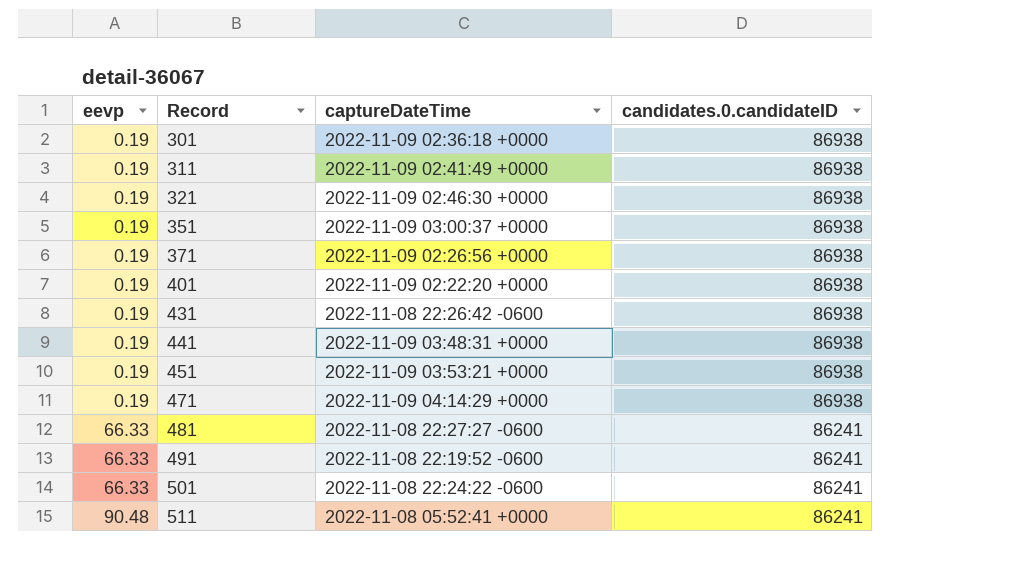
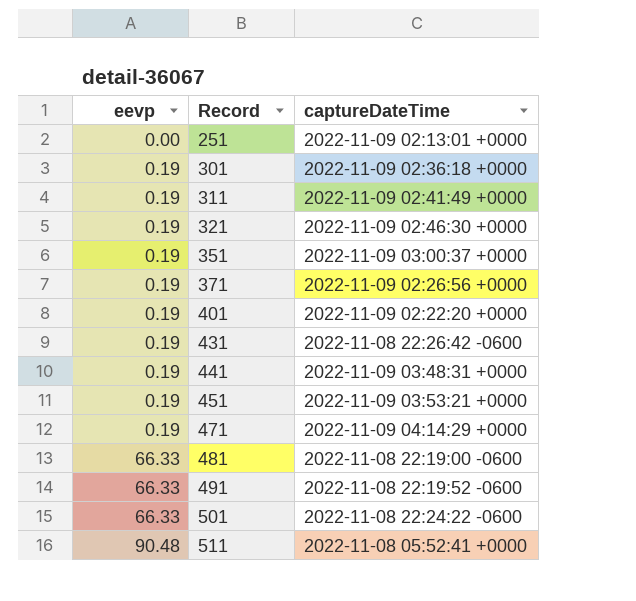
column candidates.0.candidateID | position: 4 -> none
row 251: none -> 0.00 | 2022-11-09 02:13:01 +0000
481 | captureDateTime: 2022-11-08 22:27:27 -0600 -> 2022-11-08 22:19:00 -0600

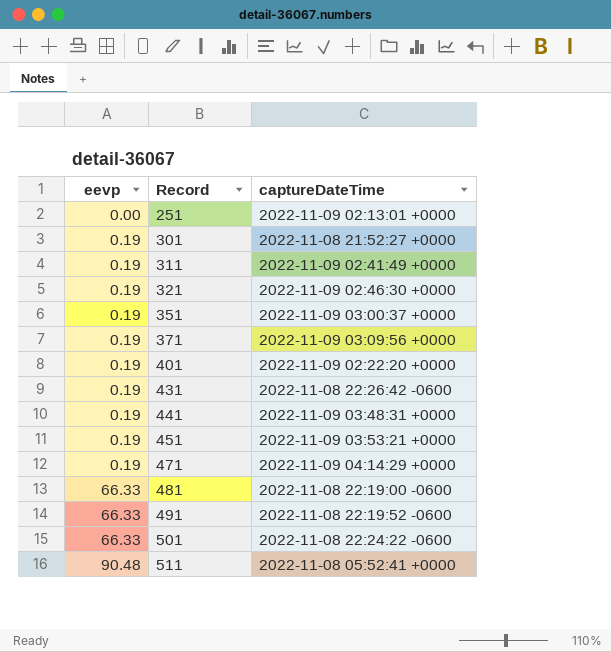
301 | captureDateTime: 2022-11-09 02:36:18 +0000 -> 2022-11-08 21:52:27 +0000
371 | captureDateTime: 2022-11-09 02:26:56 +0000 -> 2022-11-09 03:09:56 +0000

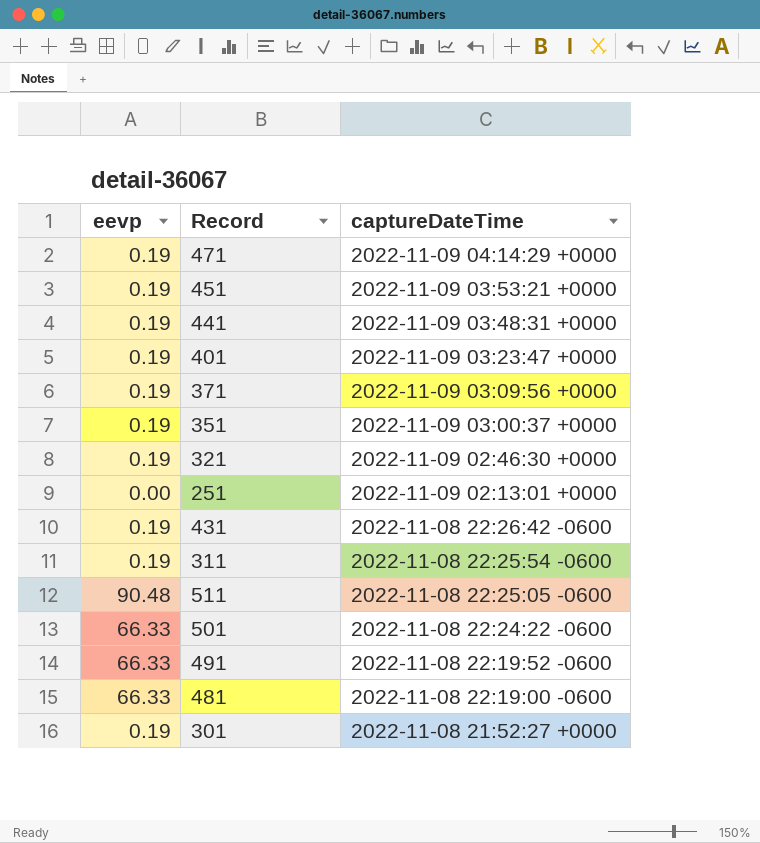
row order: eevp ascending -> captureDateTime descending
401 | captureDateTime: 2022-11-09 02:22:20 +0000 -> 2022-11-09 03:23:47 +0000
311 | captureDateTime: 2022-11-09 02:41:49 +0000 -> 2022-11-08 22:25:54 -0600
511 | captureDateTime: 2022-11-08 05:52:41 +0000 -> 2022-11-08 22:25:05 -0600

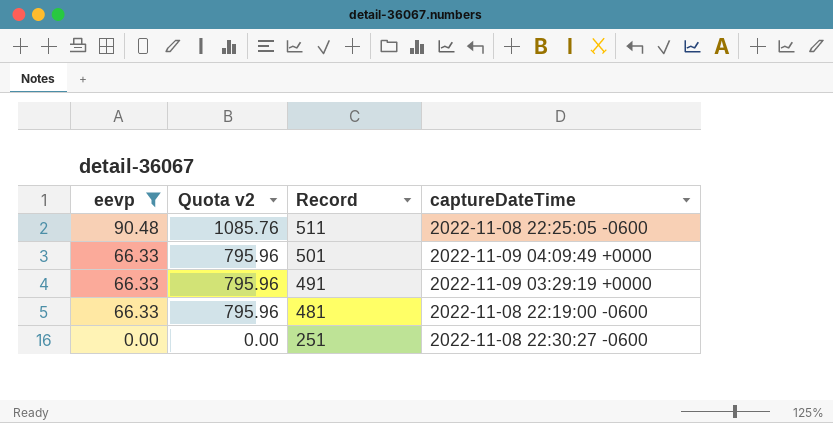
filter: none -> eevp != 0.19
row order: captureDateTime descending -> eevp descending
column Quota v2 | formula: none -> [eevp] * 12
501 | captureDateTime: 2022-11-08 22:24:22 -0600 -> 2022-11-09 04:09:49 +0000
491 | captureDateTime: 2022-11-08 22:19:52 -0600 -> 2022-11-09 03:29:19 +0000
251 | captureDateTime: 2022-11-09 02:13:01 +0000 -> 2022-11-08 22:30:27 -0600

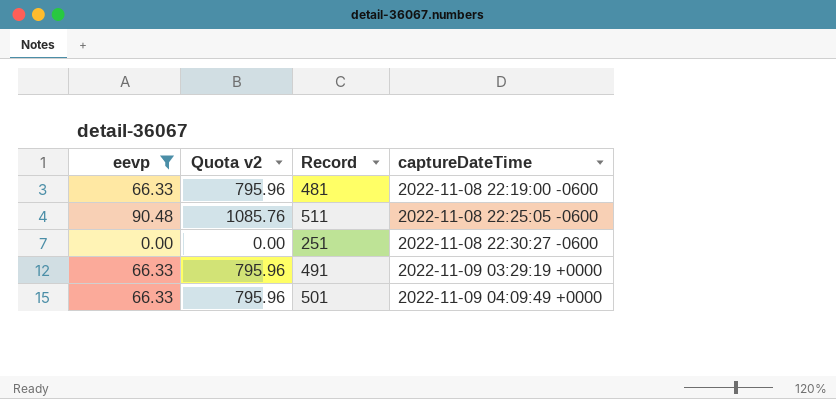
row order: eevp descending -> captureDateTime ascending

